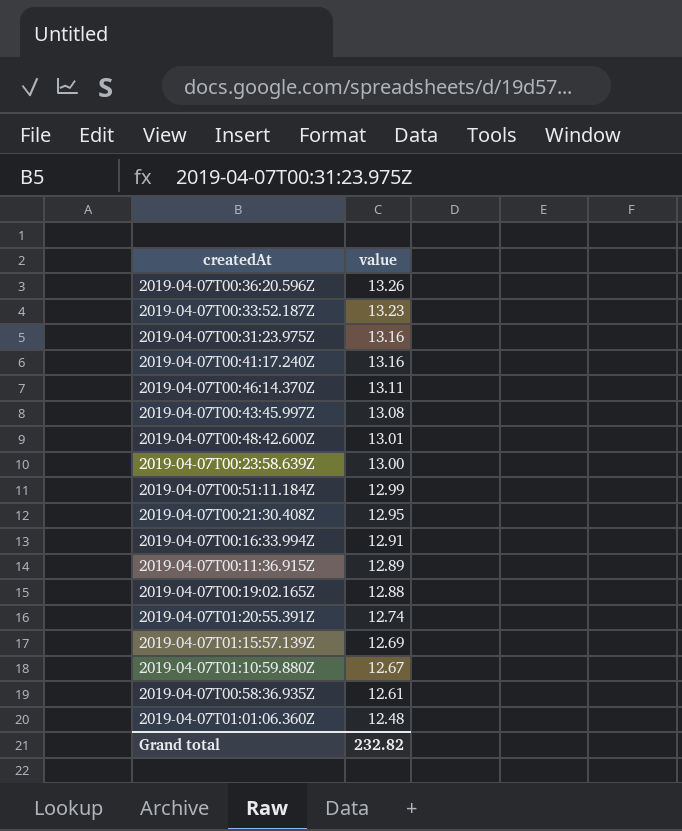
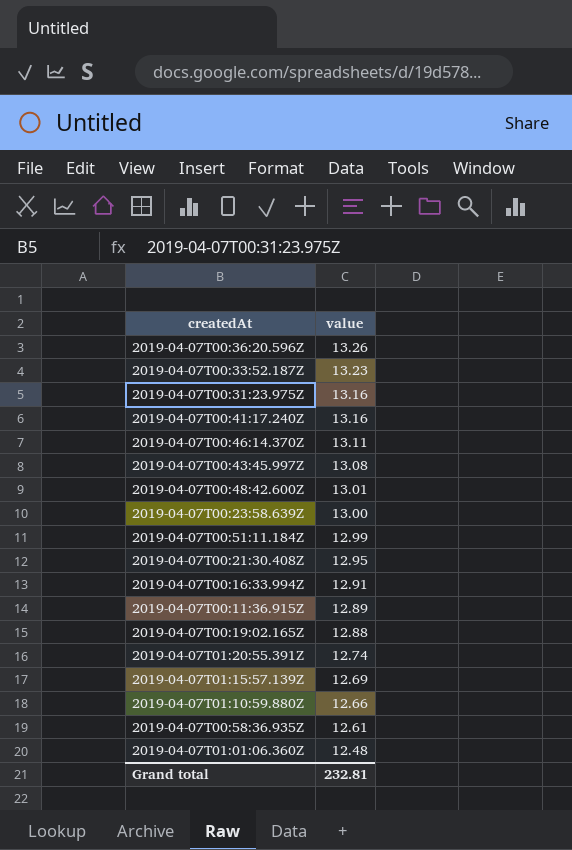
2019-04-07T01:10:59.880Z | value: 12.67 -> 12.66
Grand total | value: 232.82 -> 232.81

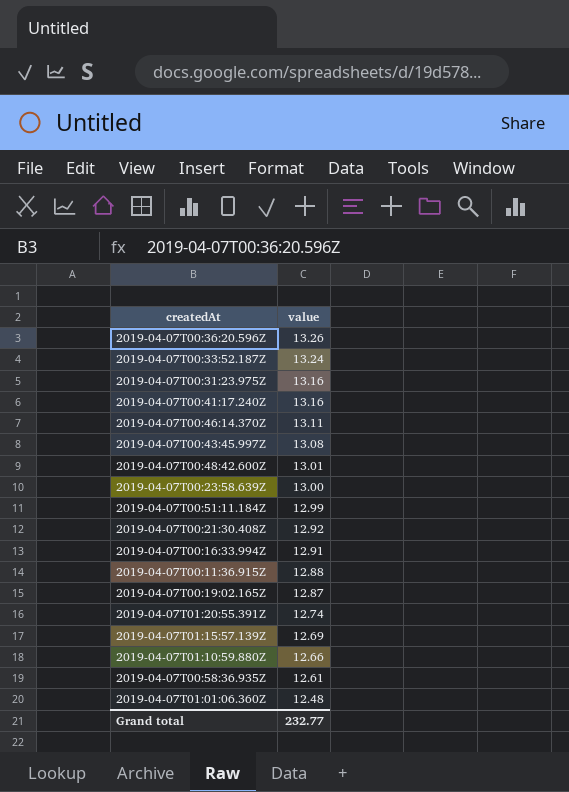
2019-04-07T00:33:52.187Z | value: 13.23 -> 13.24
2019-04-07T00:21:30.408Z | value: 12.95 -> 12.92
2019-04-07T00:11:36.915Z | value: 12.89 -> 12.88
2019-04-07T00:19:02.165Z | value: 12.88 -> 12.87
Grand total | value: 232.81 -> 232.77

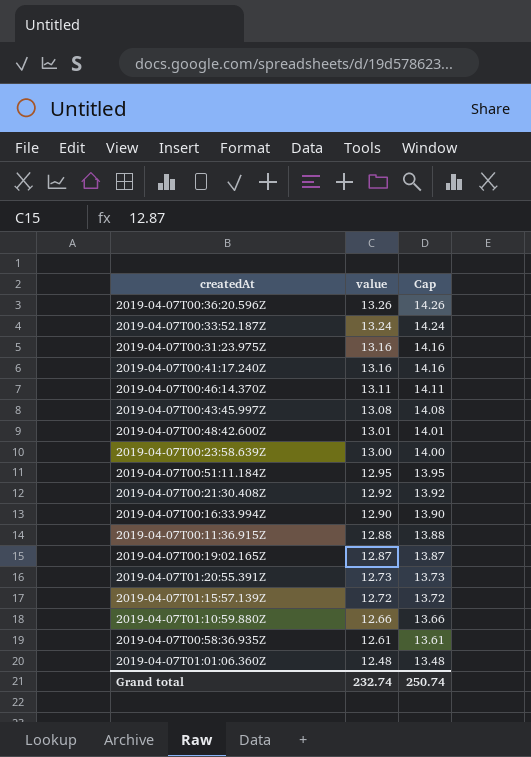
column Cap | formula: none -> [value] + 1
2019-04-07T00:51:11.184Z | value: 12.99 -> 12.95
2019-04-07T00:16:33.994Z | value: 12.91 -> 12.90
2019-04-07T01:20:55.391Z | value: 12.74 -> 12.73
2019-04-07T01:15:57.139Z | value: 12.69 -> 12.72
Grand total | value: 232.77 -> 232.74

